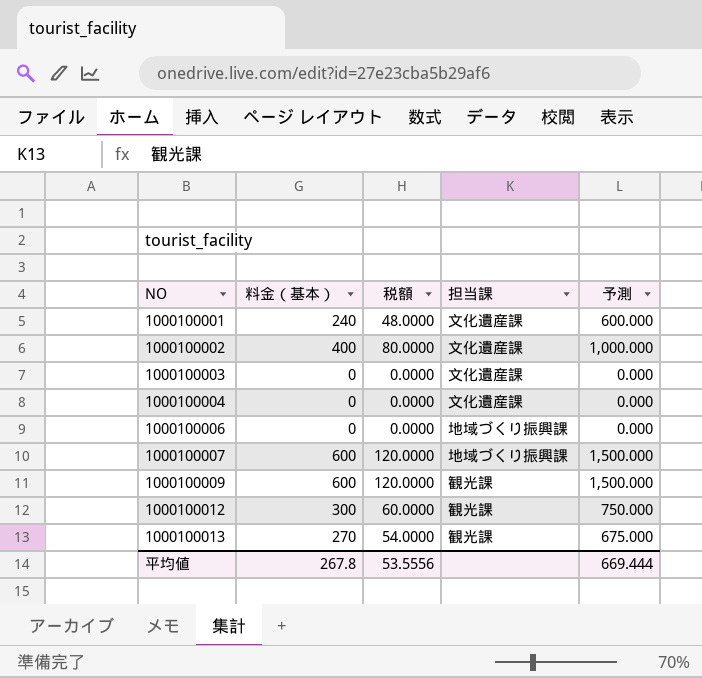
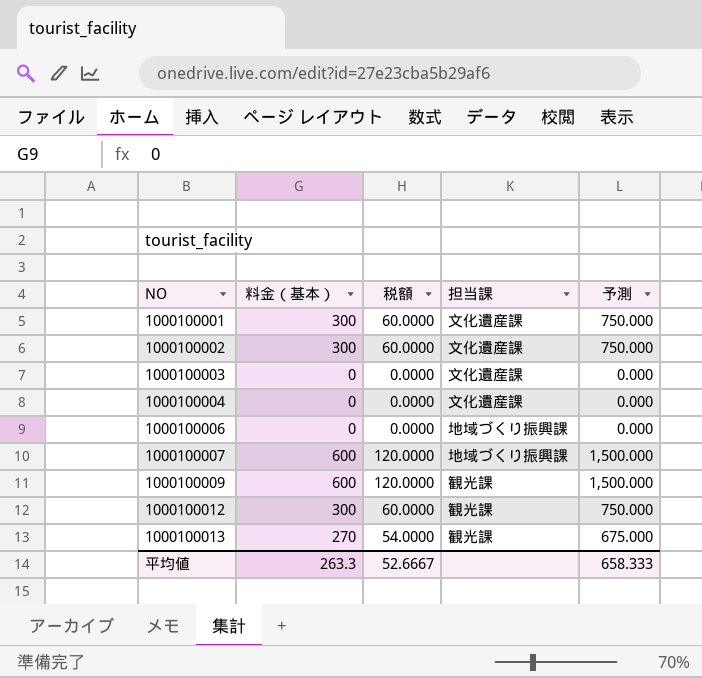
1000100001 | 料金（基本）: 240 -> 300
1000100001 | 税額: 48.0000 -> 60.0000
1000100001 | 予測: 600.000 -> 750.000
1000100002 | 料金（基本）: 400 -> 300
1000100002 | 税額: 80.0000 -> 60.0000
1000100002 | 予測: 1,000.000 -> 750.000
平均値 | 料金（基本）: 267.8 -> 263.3
平均値 | 税額: 53.5556 -> 52.6667
平均値 | 予測: 669.444 -> 658.333

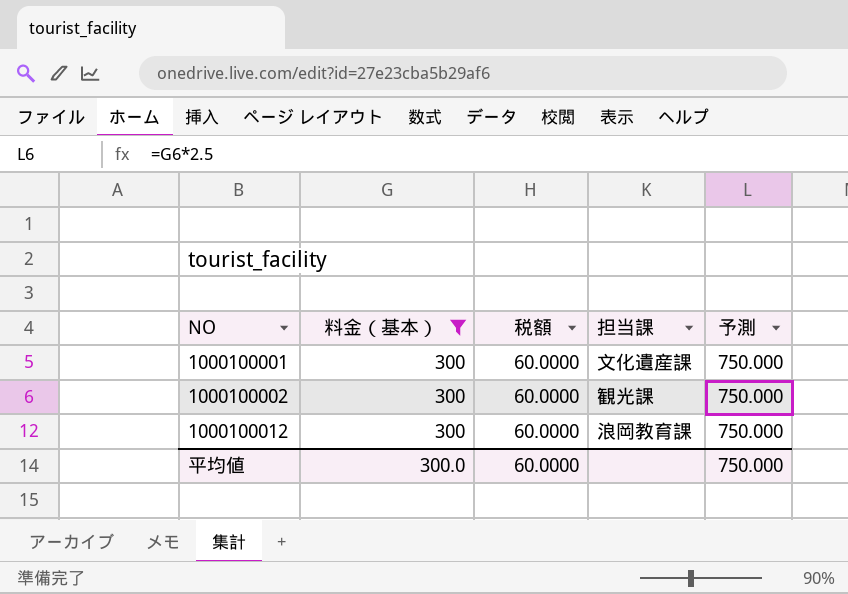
filter: none -> 料金（基本） = 300
1000100002 | 担当課: 文化遺産課 -> 観光課
1000100012 | 担当課: 観光課 -> 浪岡教育課
平均値 | 料金（基本）: 263.3 -> 300.0
平均値 | 税額: 52.6667 -> 60.0000
平均値 | 予測: 658.333 -> 750.000

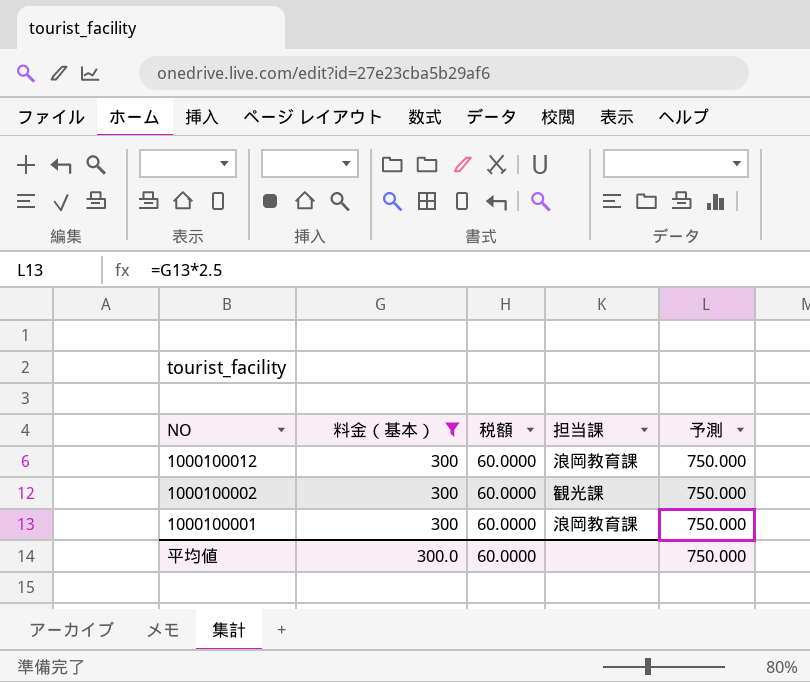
row order: NO ascending -> NO descending
1000100001 | 担当課: 文化遺産課 -> 浪岡教育課

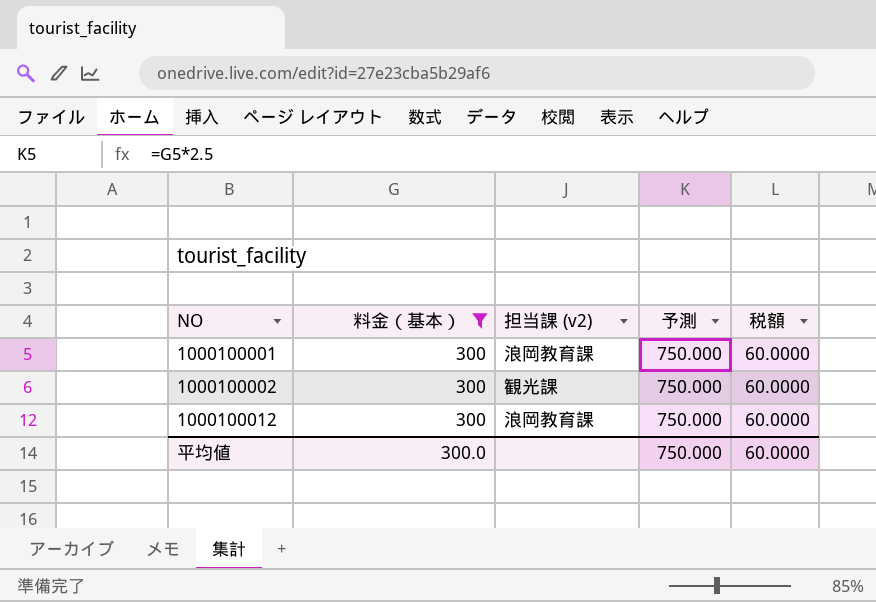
row order: NO descending -> NO ascending
column name: 担当課 -> 担当課 (v2)
column 税額 | position: 3 -> 5

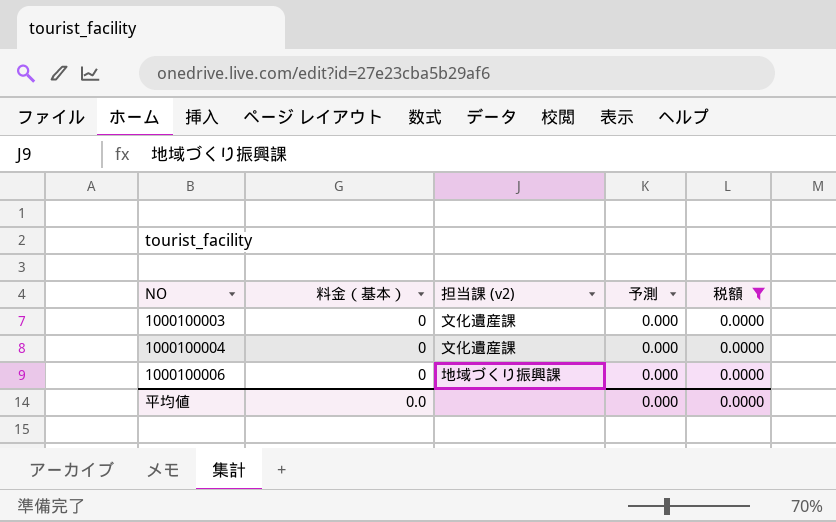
filter: 料金（基本） = 300 -> 税額 = 0.0000
平均値 | 料金（基本）: 300.0 -> 0.0
平均値 | 予測: 750.000 -> 0.000
平均値 | 税額: 60.0000 -> 0.0000

